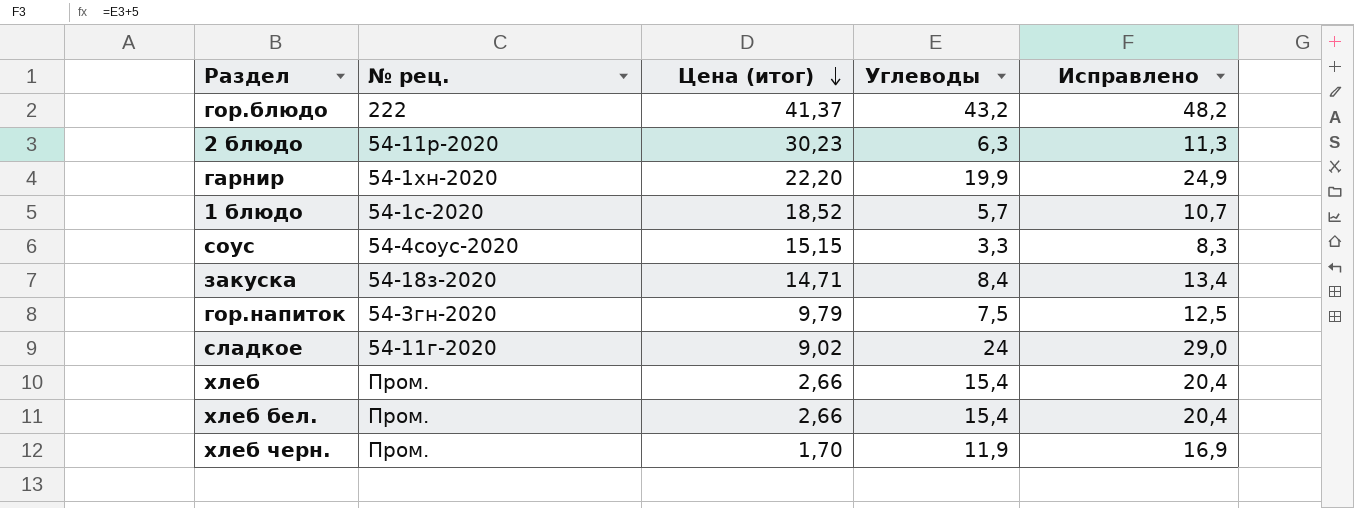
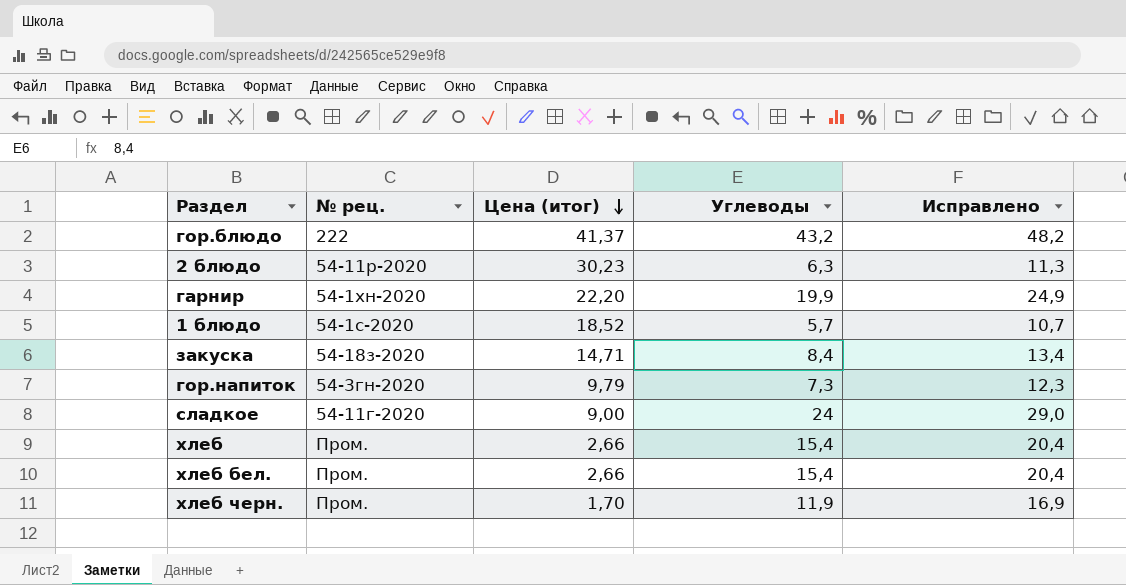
row соус: 54-4соус-2020 | 15,15 | 3,3 | 8,3 -> none
гор.напиток | Углеводы: 7,5 -> 7,3
гор.напиток | Исправлено: 12,5 -> 12,3
сладкое | Цена (итог): 9,02 -> 9,00

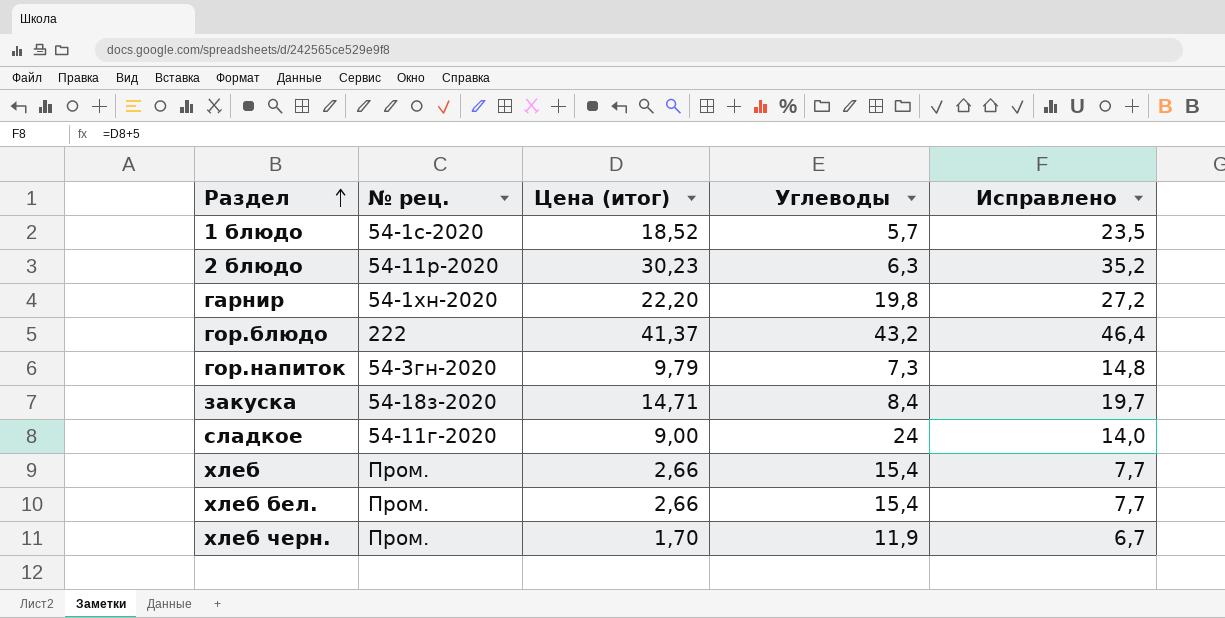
row order: Цена (итог) descending -> Раздел ascending
column Исправлено | formula: [Углеводы] + 5 -> [Цена (итог)] + 5
гарнир | Углеводы: 19,9 -> 19,8

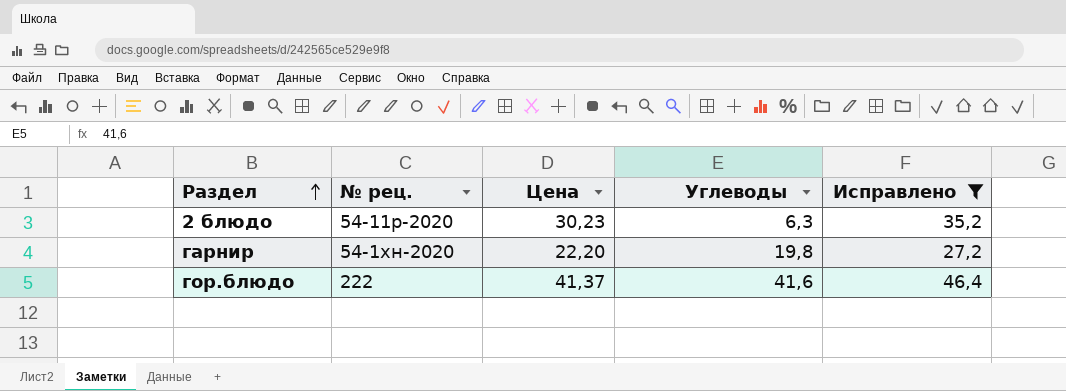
filter: none -> Исправлено >= 27,2
column name: Цена (итог) -> Цена
гор.блюдо | Углеводы: 43,2 -> 41,6

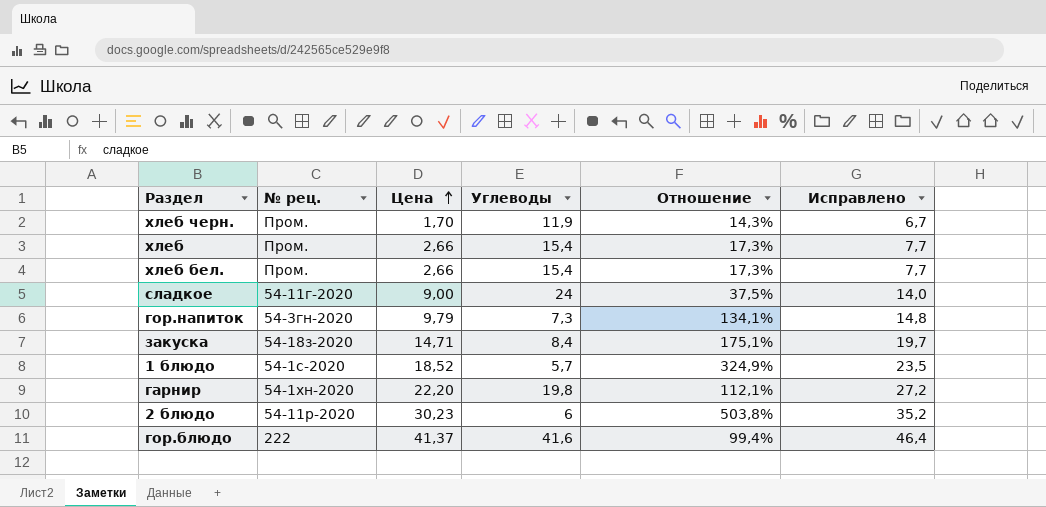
filter: Исправлено >= 27,2 -> none
row order: Раздел ascending -> Цена ascending
column Отношение | formula: none -> [Цена] / [Углеводы]
2 блюдо | Углеводы: 6,3 -> 6

